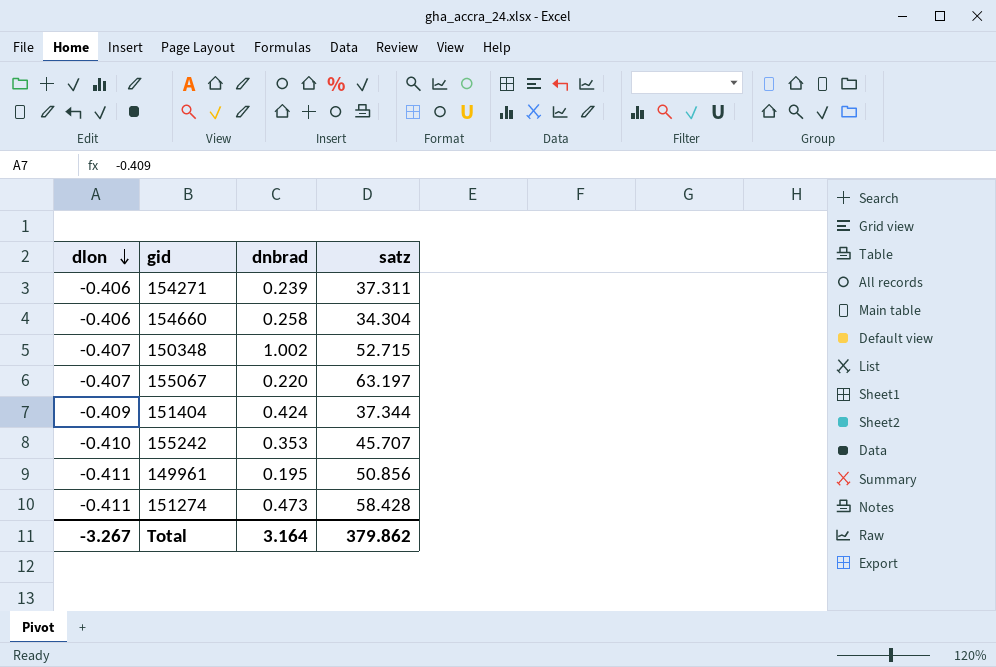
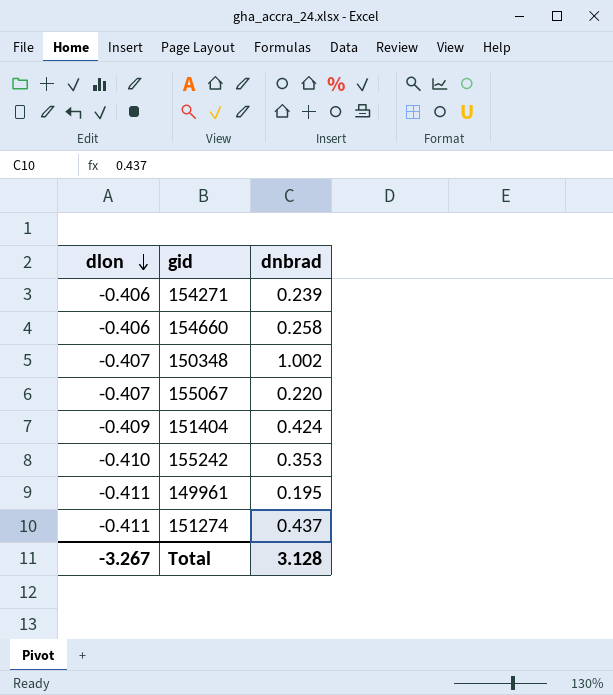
column satz | position: 4 -> none
151274 | dnbrad: 0.473 -> 0.437
Total | dnbrad: 3.164 -> 3.128

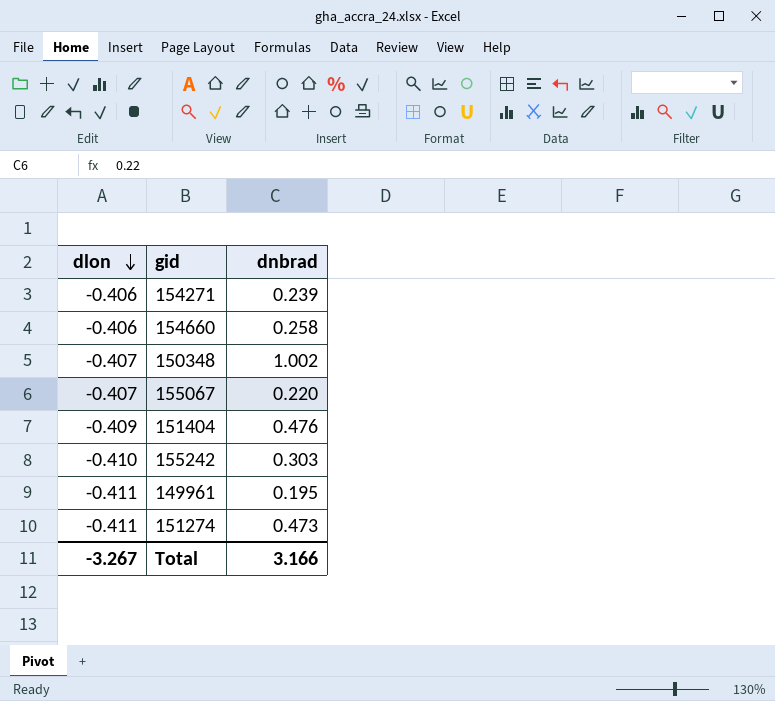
151404 | dnbrad: 0.424 -> 0.476
155242 | dnbrad: 0.353 -> 0.303
151274 | dnbrad: 0.437 -> 0.473
Total | dnbrad: 3.128 -> 3.166

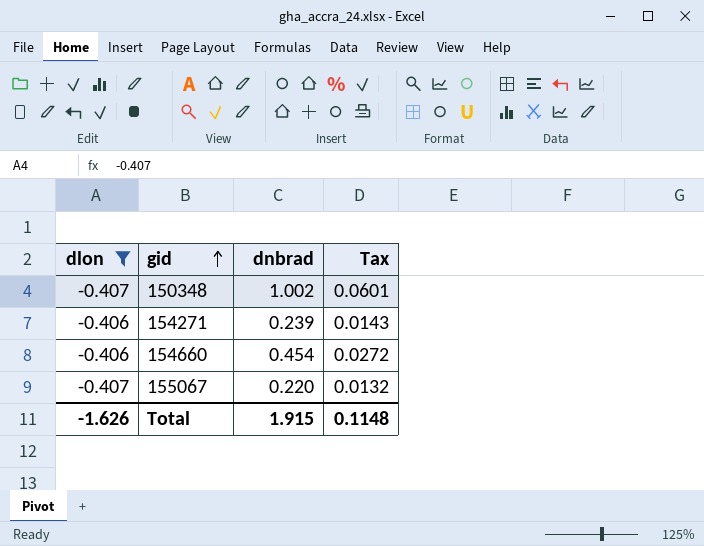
filter: none -> dlon >= -0.407
row order: dlon descending -> gid ascending
column Tax | formula: none -> [dnbrad] * 0.06
154660 | dnbrad: 0.258 -> 0.454
Total | dlon: -3.267 -> -1.626
Total | dnbrad: 3.166 -> 1.915

